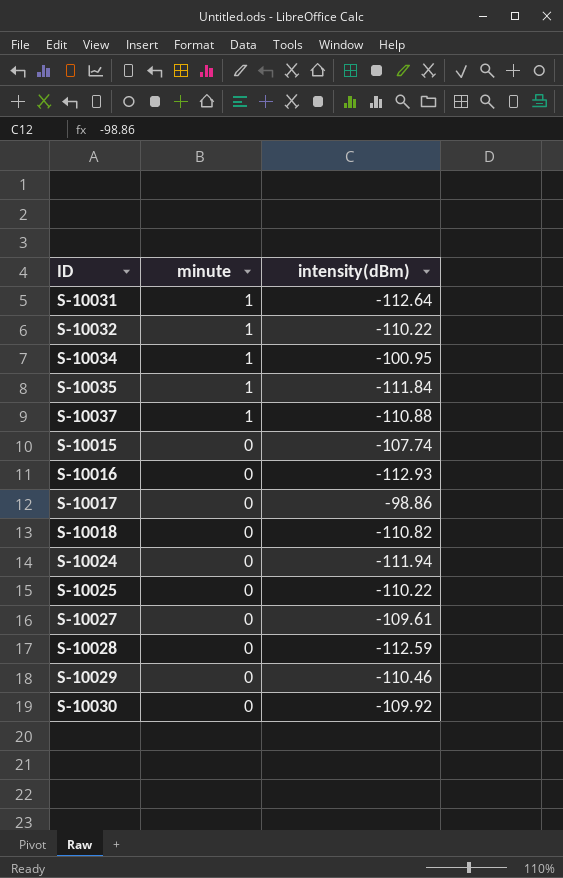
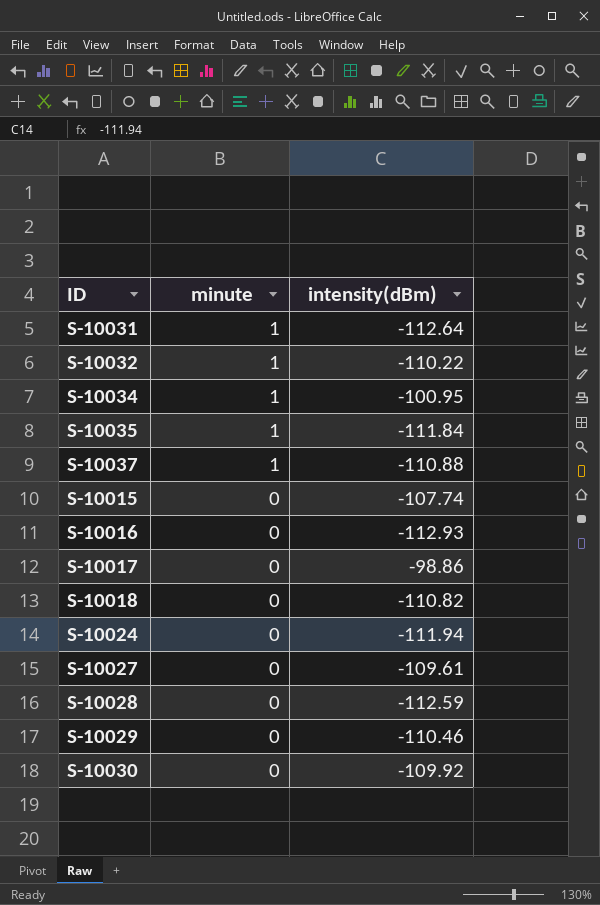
row S-10025: 0 | -110.22 -> none

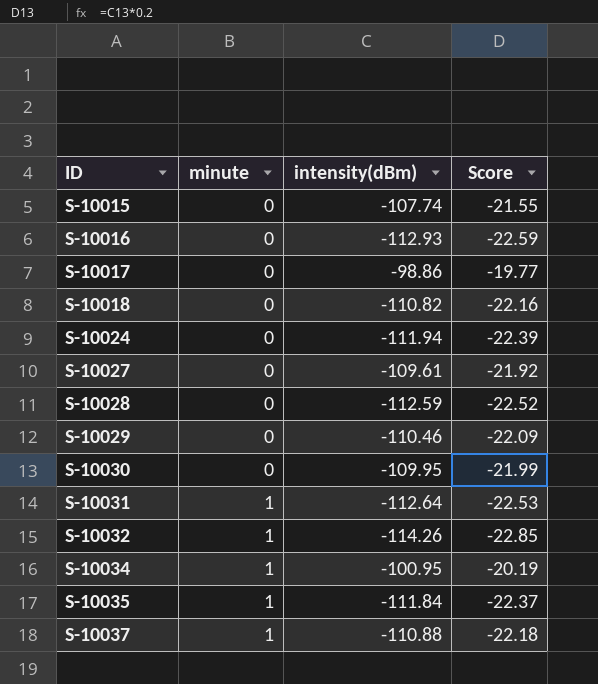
row order: minute descending -> ID ascending
column Score | formula: none -> [intensity(dBm)] * 0.2
S-10030 | intensity(dBm): -109.92 -> -109.95
S-10032 | intensity(dBm): -110.22 -> -114.26

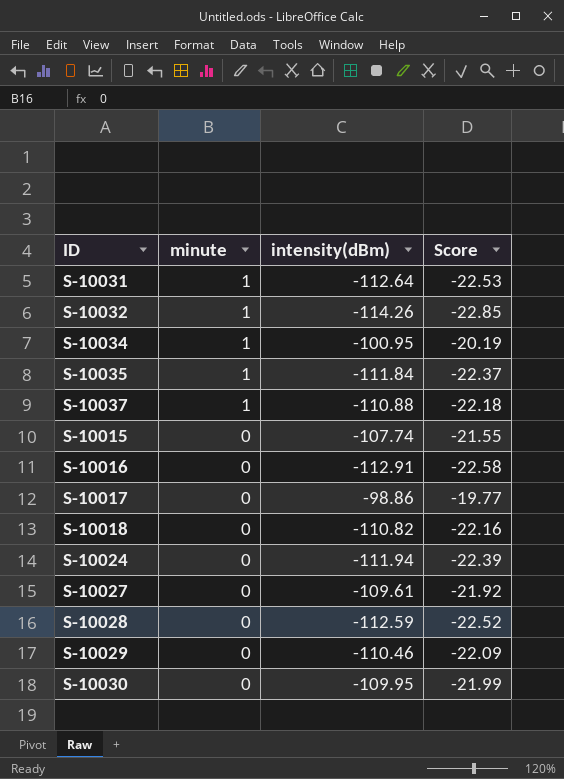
row order: ID ascending -> minute descending
S-10016 | intensity(dBm): -112.93 -> -112.91
S-10016 | Score: -22.59 -> -22.58

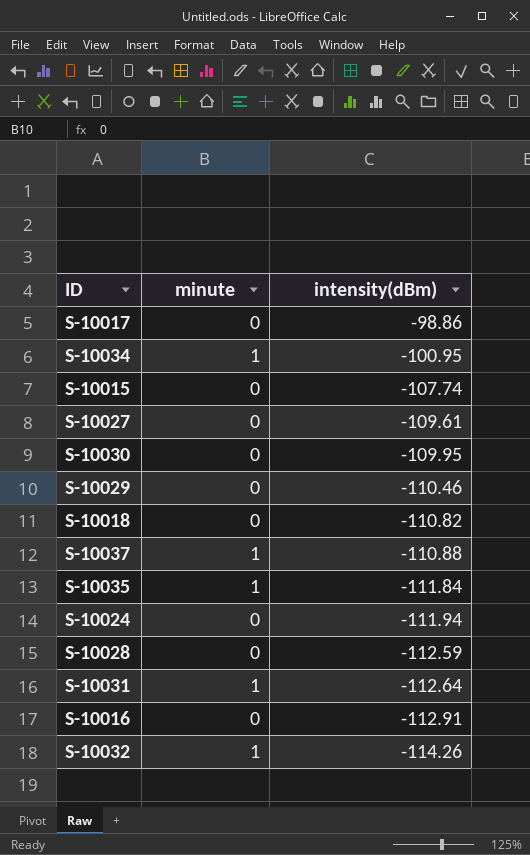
row order: minute descending -> intensity(dBm) descending
column Score | formula: [intensity(dBm)] * 0.2 -> none

